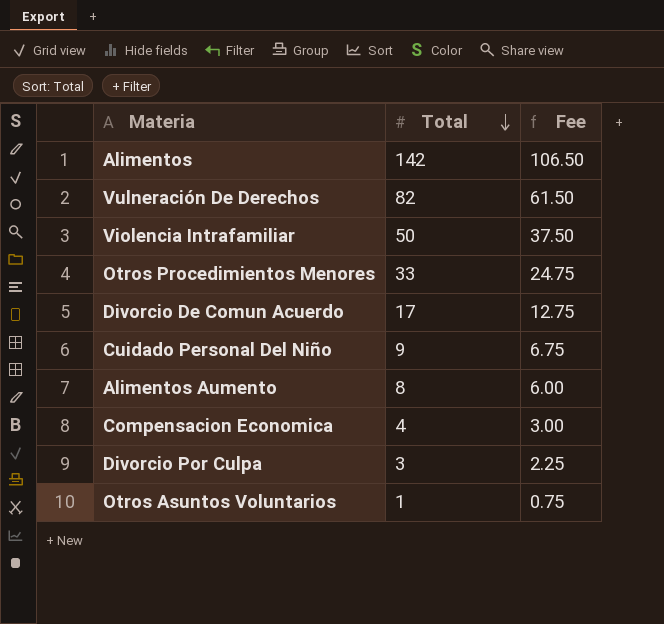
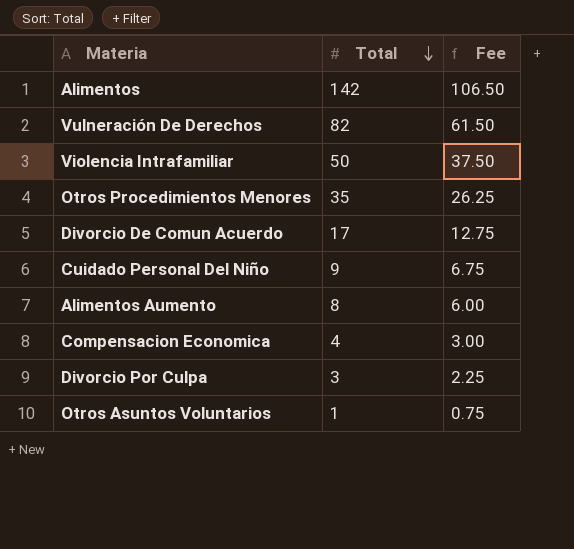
Otros Procedimientos Menores | Total: 33 -> 35
Otros Procedimientos Menores | Fee: 24.75 -> 26.25

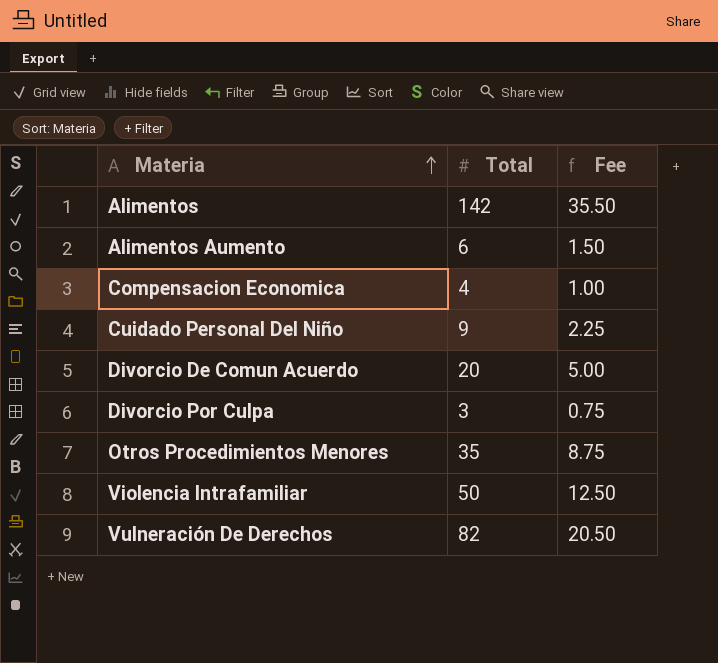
row order: Total descending -> Materia ascending
column Fee | formula: [Total] * 0.75 -> [Total] * 0.25
row Otros Asuntos Voluntarios: 1 | 0.75 -> none
Alimentos Aumento | Total: 8 -> 6
Divorcio De Comun Acuerdo | Total: 17 -> 20

